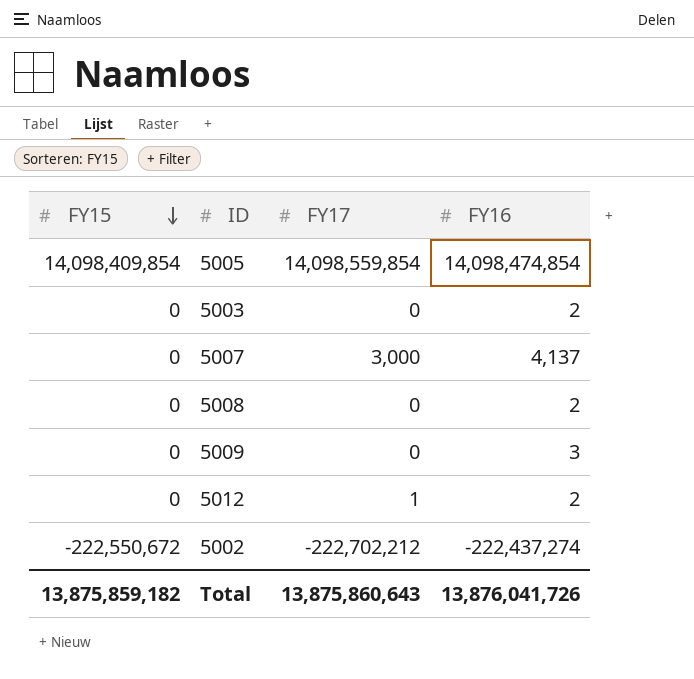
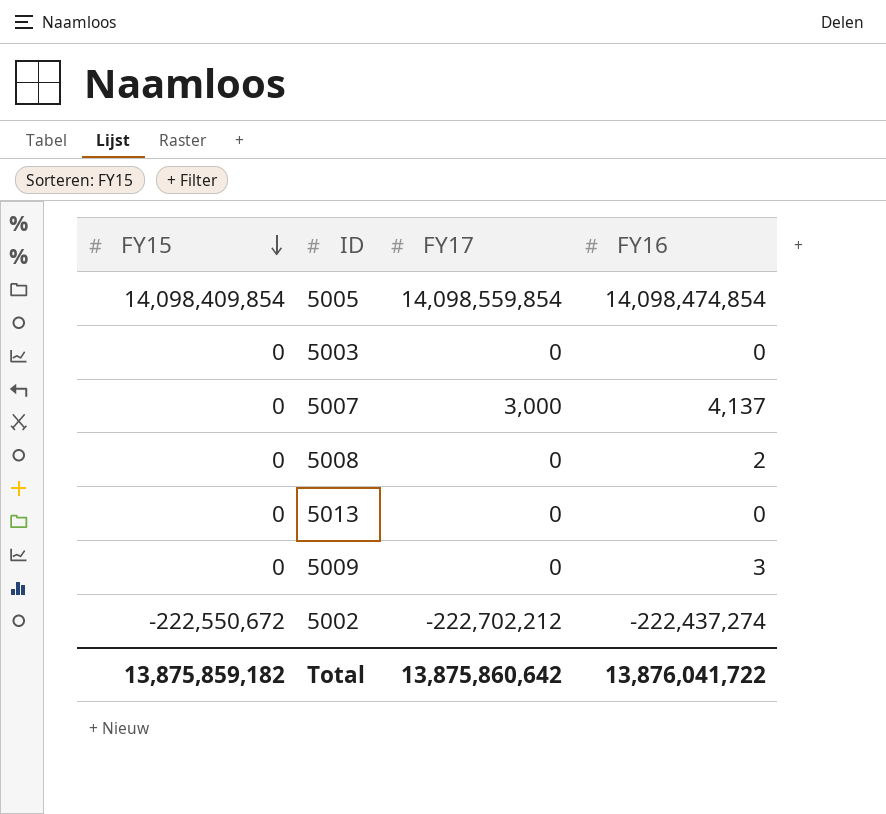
row 5012: 0 | 1 | 2 -> none
5003 | FY16: 2 -> 0
row 5013: none -> 0 | 0 | 0
Total | FY17: 13,875,860,643 -> 13,875,860,642
Total | FY16: 13,876,041,726 -> 13,876,041,722

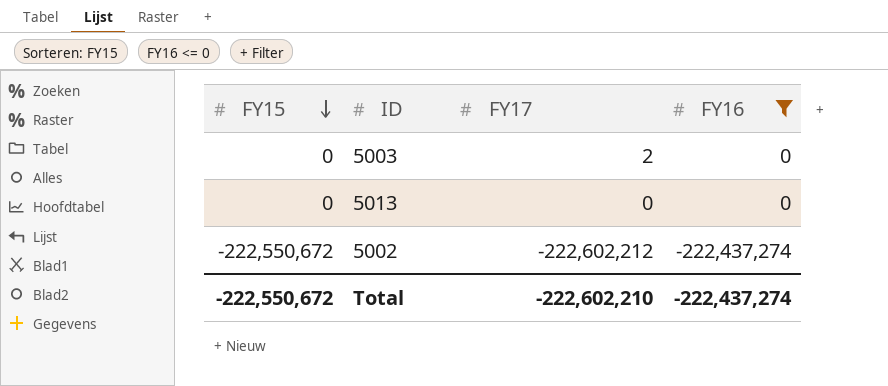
filter: none -> FY16 <= 0
5003 | FY17: 0 -> 2
5002 | FY17: -222,702,212 -> -222,602,212
Total | FY15: 13,875,859,182 -> -222,550,672
Total | FY17: 13,875,860,642 -> -222,602,210
Total | FY16: 13,876,041,722 -> -222,437,274

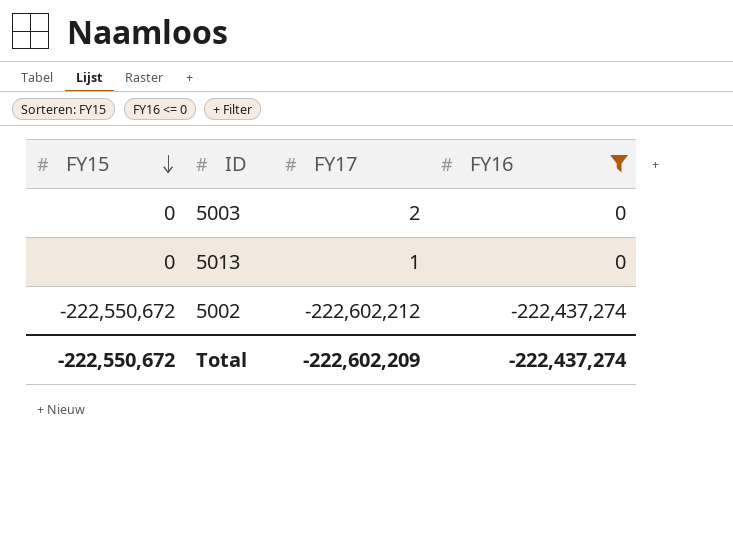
5013 | FY17: 0 -> 1
Total | FY17: -222,602,210 -> -222,602,209

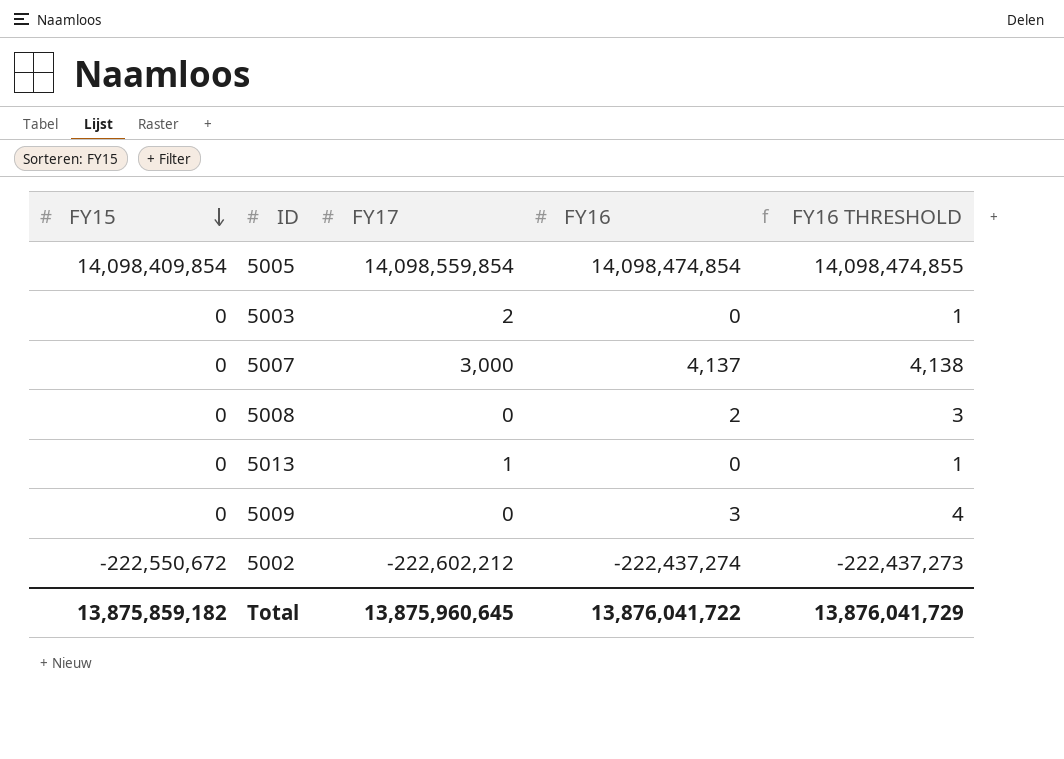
filter: FY16 <= 0 -> none
column FY16 THRESHOLD | formula: none -> [FY16] + 1
Total | FY15: -222,550,672 -> 13,875,859,182
Total | FY17: -222,602,209 -> 13,875,960,645
Total | FY16: -222,437,274 -> 13,876,041,722

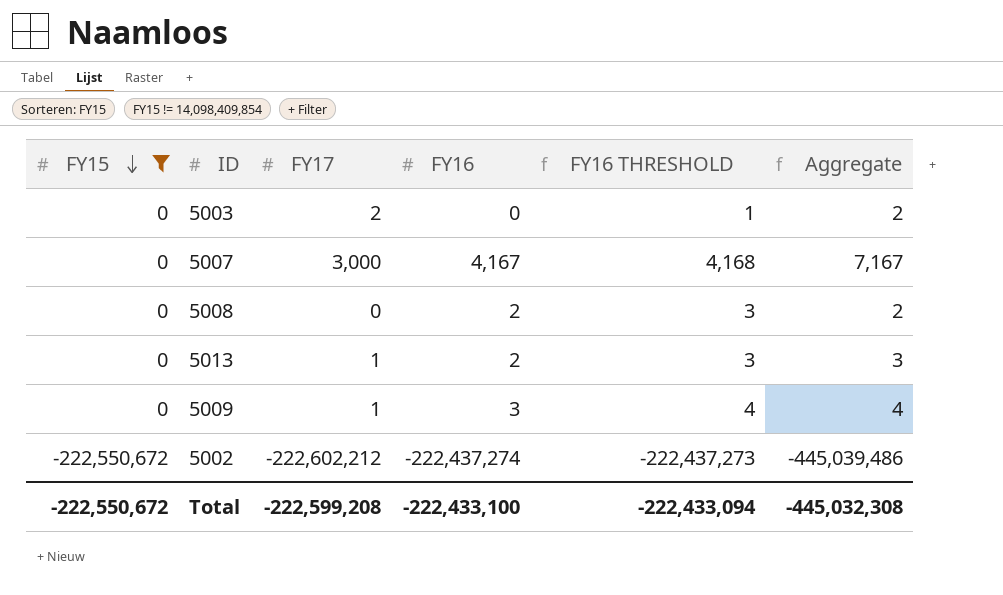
filter: none -> FY15 != 14,098,409,854
column Aggregate | formula: none -> [FY17] + [FY16]
5007 | FY16: 4,137 -> 4,167
5007 | FY16 THRESHOLD: 4,138 -> 4,168
5013 | FY16: 0 -> 2
5013 | FY16 THRESHOLD: 1 -> 3
5009 | FY17: 0 -> 1
Total | FY15: 13,875,859,182 -> -222,550,672
Total | FY17: 13,875,960,645 -> -222,599,208
Total | FY16: 13,876,041,722 -> -222,433,100
Total | FY16 THRESHOLD: 13,876,041,729 -> -222,433,094

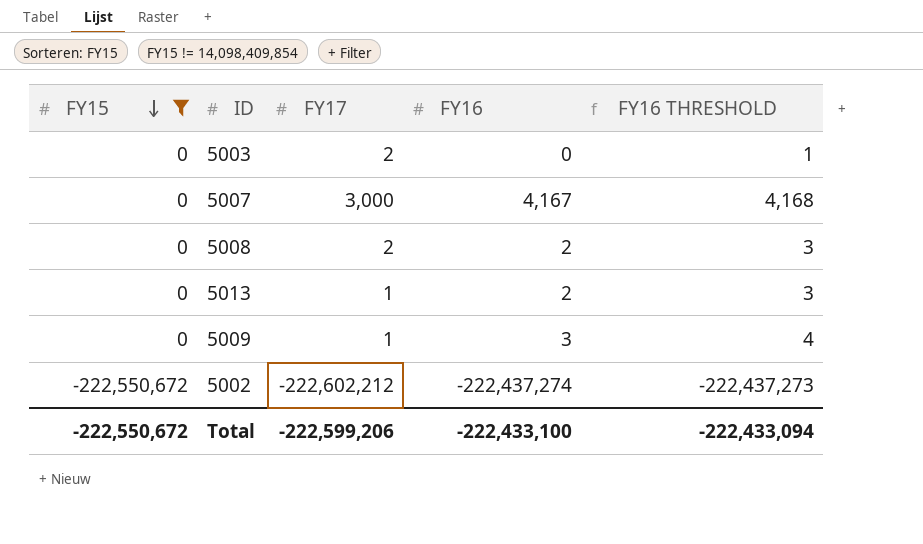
column Aggregate | formula: [FY17] + [FY16] -> none
5008 | FY17: 0 -> 2
Total | FY17: -222,599,208 -> -222,599,206

